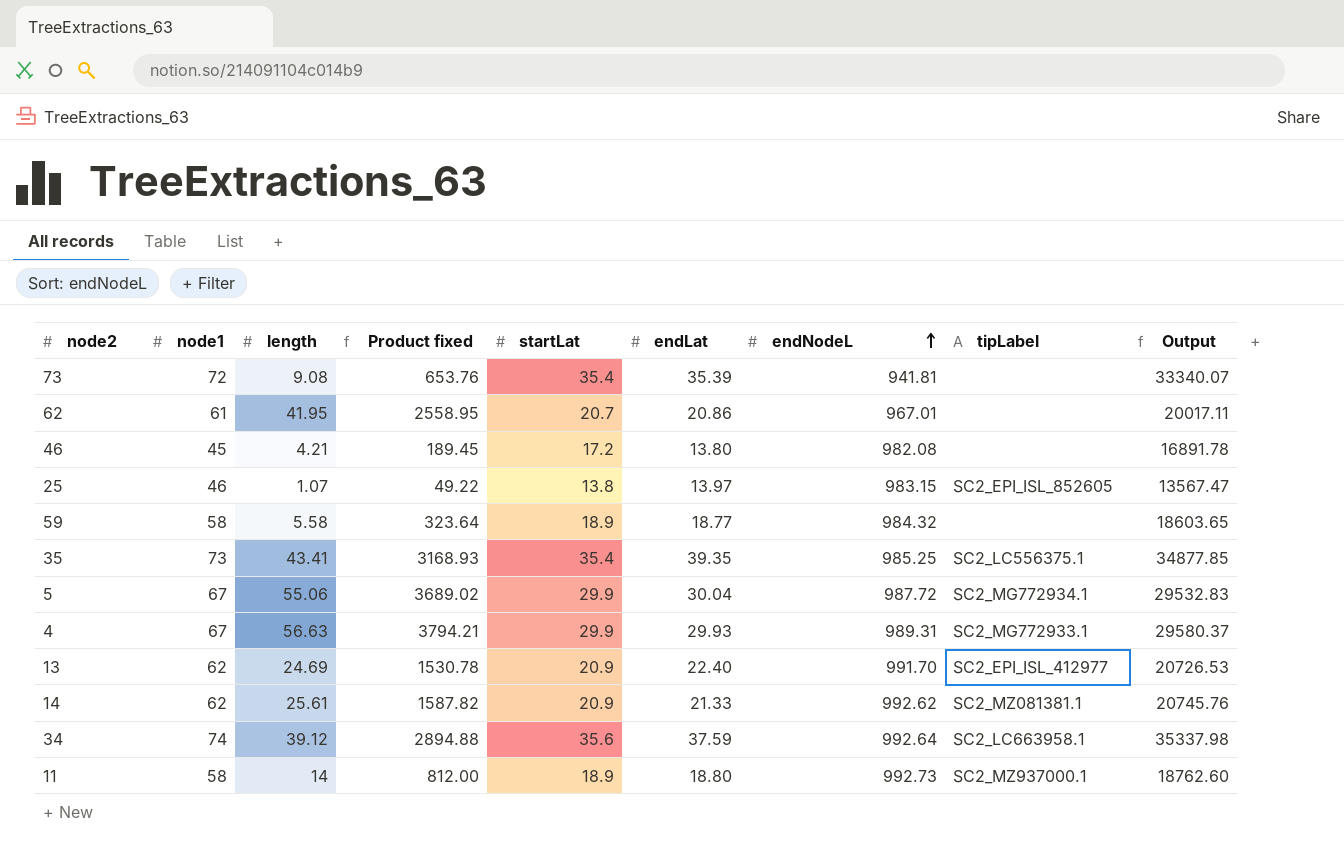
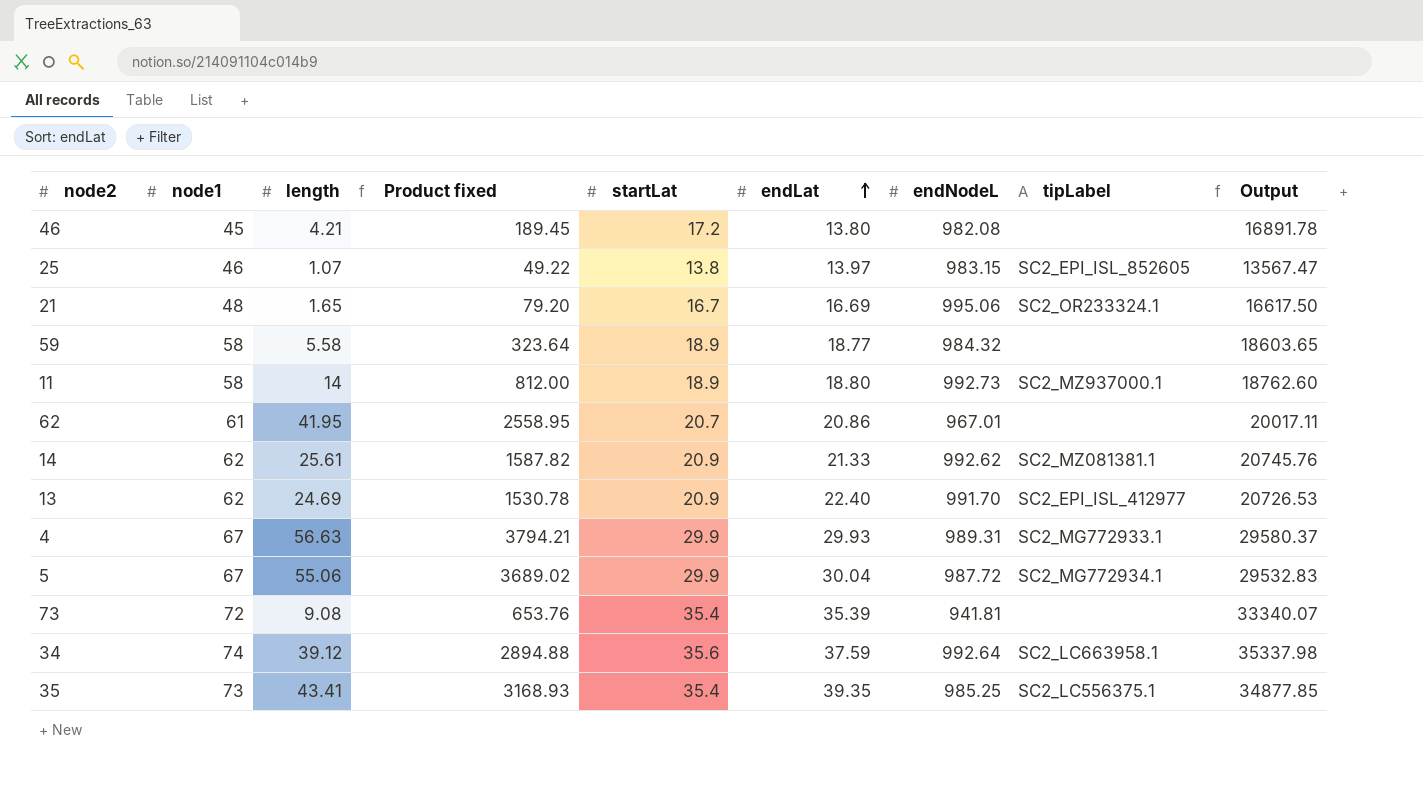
row order: endNodeL ascending -> endLat ascending
row 21: none -> 48 | 1.65 | 79.20 | 16.7 | 16.69 | 995.06 | SC2_OR233324.1 | 16617.50

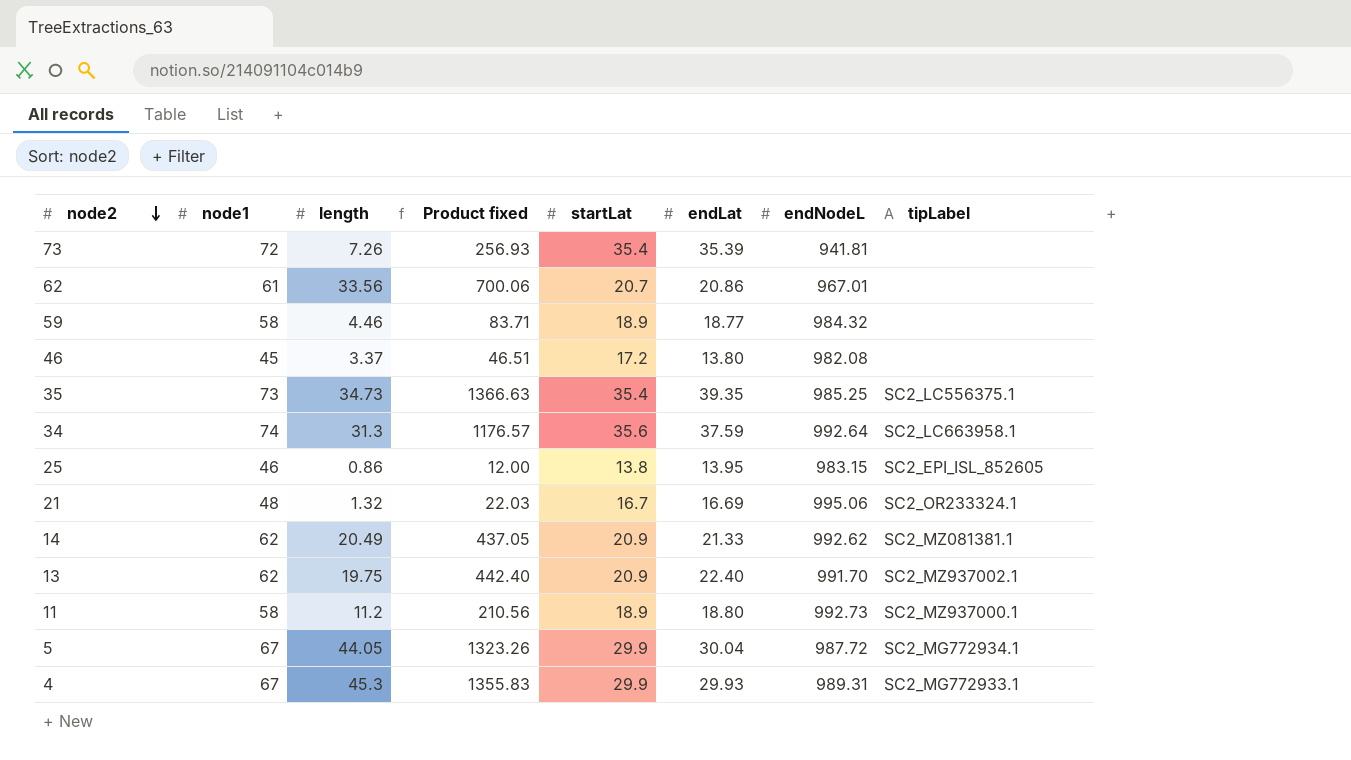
row order: endLat ascending -> node2 descending
column Output | formula: [startLat] * [endNodeL] -> none
column Product fixed | formula: [node1] * [length] -> [length] * [endLat]
73 | length: 9.08 -> 7.26
62 | length: 41.95 -> 33.56
59 | length: 5.58 -> 4.46
46 | length: 4.21 -> 3.37
35 | length: 43.41 -> 34.73
34 | length: 39.12 -> 31.3
25 | length: 1.07 -> 0.86
25 | endLat: 13.97 -> 13.95
21 | length: 1.65 -> 1.32
14 | length: 25.61 -> 20.49
13 | length: 24.69 -> 19.75
13 | tipLabel: SC2_EPI_ISL_412977 -> SC2_MZ937002.1
11 | length: 14 -> 11.2
5 | length: 55.06 -> 44.05
4 | length: 56.63 -> 45.3

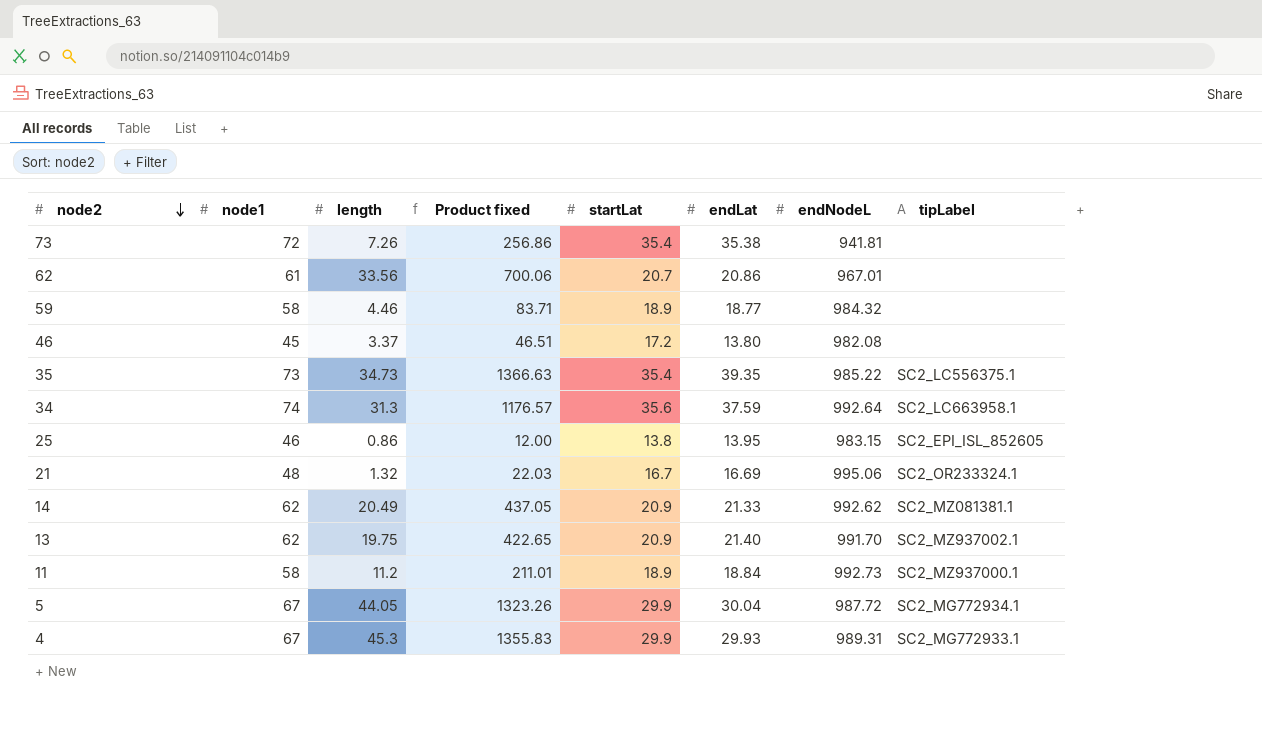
73 | Product fixed: 256.93 -> 256.86
73 | endLat: 35.39 -> 35.38
35 | endNodeL: 985.25 -> 985.22
13 | Product fixed: 442.40 -> 422.65
13 | endLat: 22.40 -> 21.40
11 | Product fixed: 210.56 -> 211.01
11 | endLat: 18.80 -> 18.84

